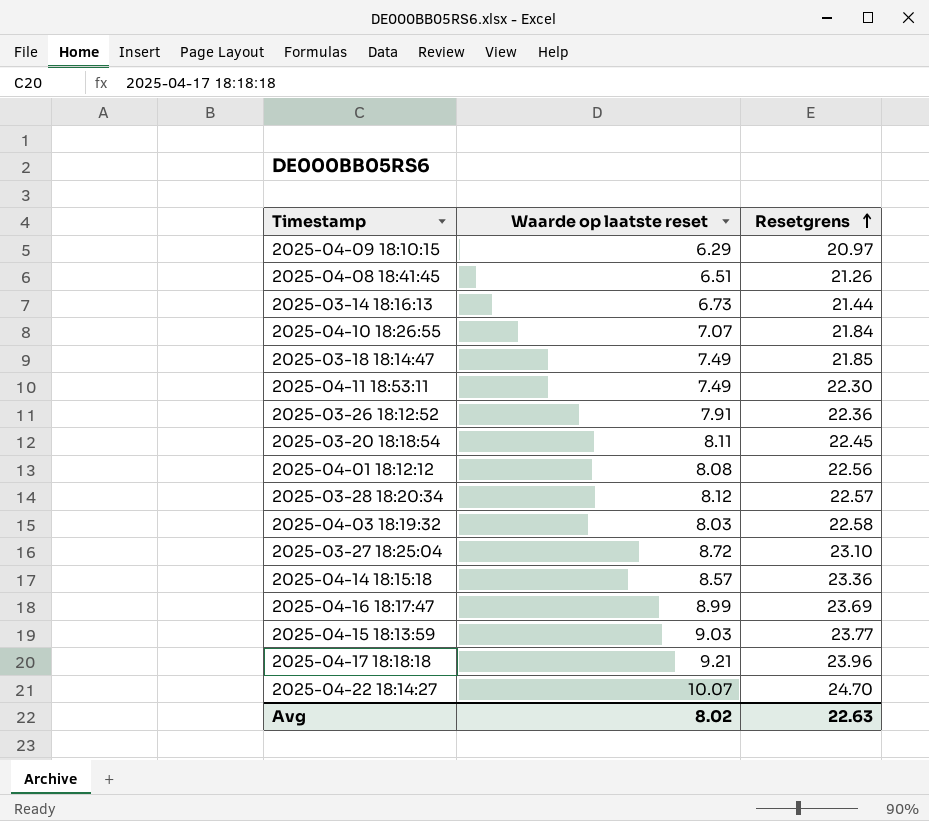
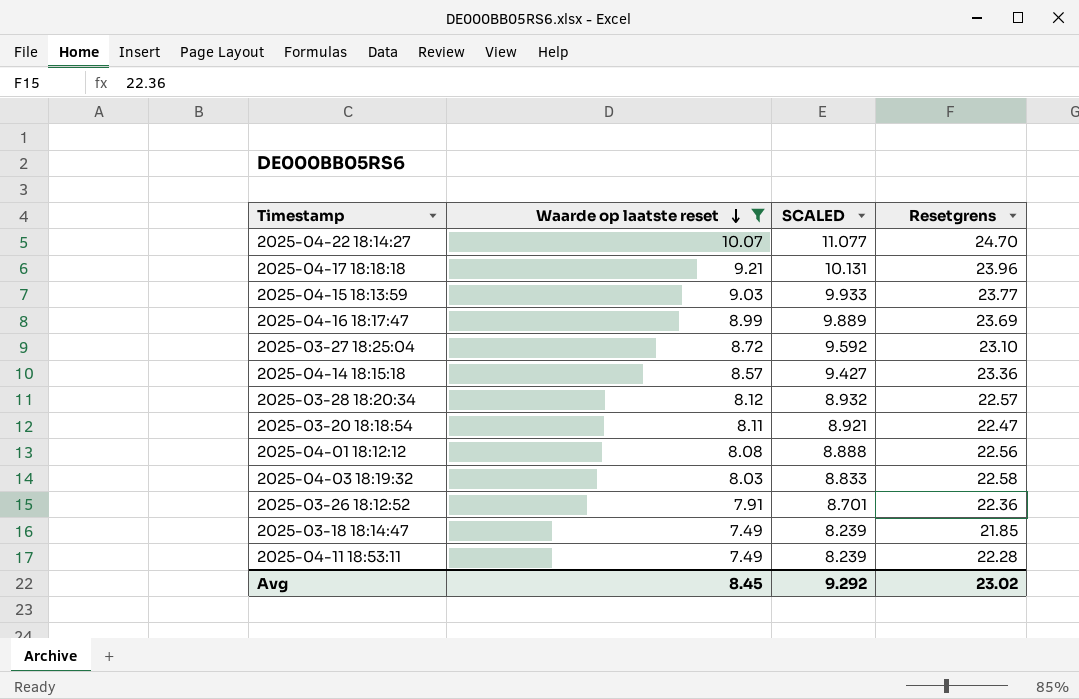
filter: none -> Waarde op laatste reset >= 7.49
row order: Resetgrens ascending -> Waarde op laatste reset descending
column SCALED | formula: none -> [Waarde op laatste reset] * 1.1
2025-03-20 18:18:54 | Resetgrens: 22.45 -> 22.47
2025-04-11 18:53:11 | Resetgrens: 22.30 -> 22.28
Avg | Waarde op laatste reset: 8.02 -> 8.45
Avg | Resetgrens: 22.63 -> 23.02

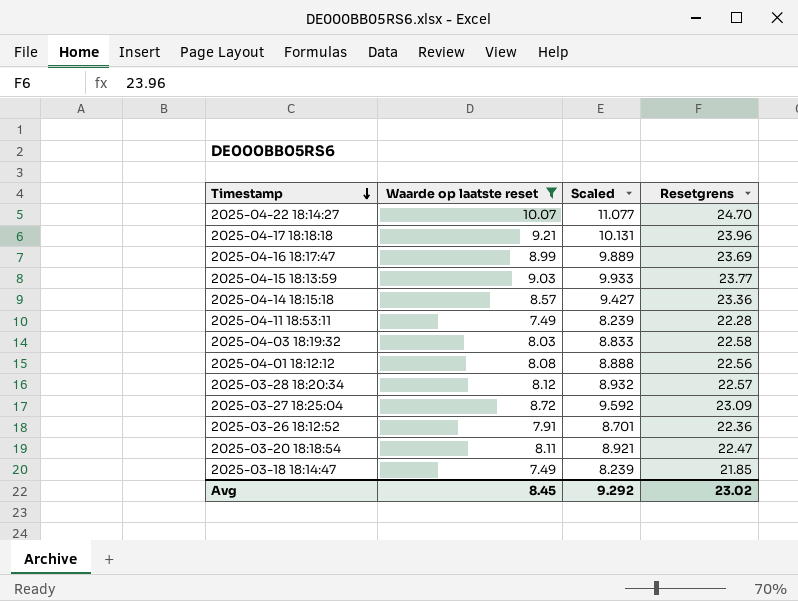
row order: Waarde op laatste reset descending -> Timestamp descending
column name: SCALED -> Scaled
2025-03-27 18:25:04 | Resetgrens: 23.10 -> 23.09

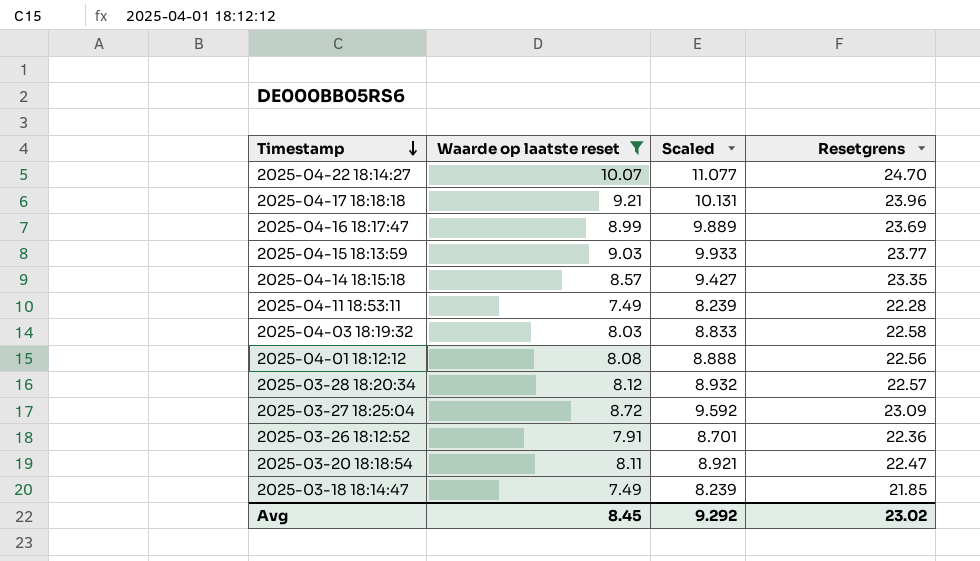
2025-04-14 18:15:18 | Resetgrens: 23.36 -> 23.35

